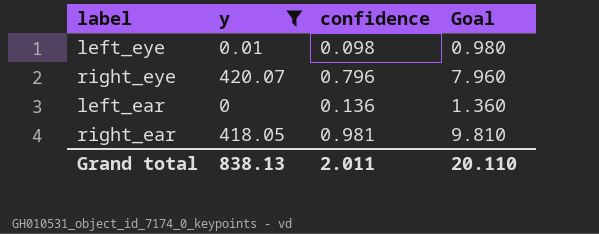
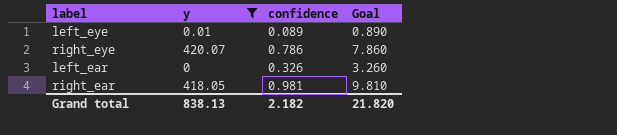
left_eye | confidence: 0.098 -> 0.089
left_eye | Goal: 0.980 -> 0.890
right_eye | confidence: 0.796 -> 0.786
right_eye | Goal: 7.960 -> 7.860
left_ear | confidence: 0.136 -> 0.326
left_ear | Goal: 1.360 -> 3.260
Grand total | confidence: 2.011 -> 2.182
Grand total | Goal: 20.110 -> 21.820

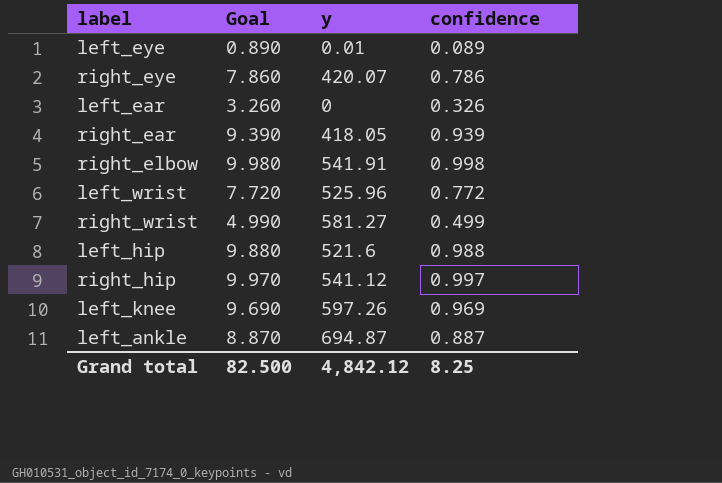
filter: y <= 420.07 -> none
column Goal | position: 4 -> 2
right_ear | Goal: 9.810 -> 9.390
right_ear | confidence: 0.981 -> 0.939
Grand total | Goal: 21.820 -> 82.500
Grand total | y: 838.13 -> 4,842.12
Grand total | confidence: 2.182 -> 8.25

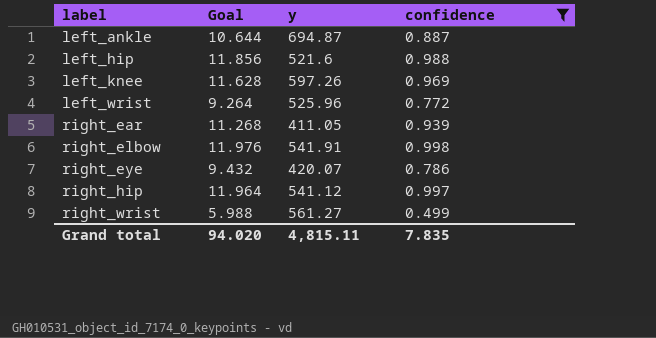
filter: none -> confidence >= 0.499
row order: none -> label ascending
column Goal | formula: [confidence] * 10 -> [confidence] * 12
right_ear | y: 418.05 -> 411.05
right_wrist | y: 581.27 -> 561.27
Grand total | Goal: 82.500 -> 94.020
Grand total | y: 4,842.12 -> 4,815.11
Grand total | confidence: 8.25 -> 7.835

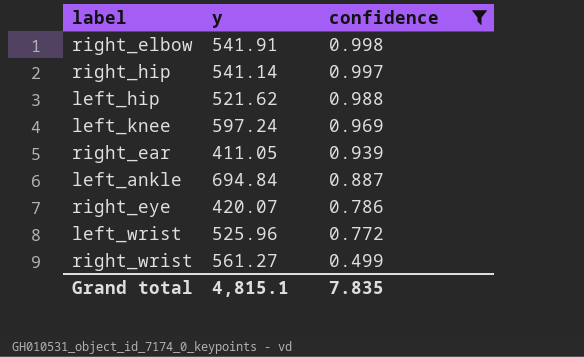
row order: label ascending -> confidence descending
column Goal | formula: [confidence] * 12 -> none
right_hip | y: 541.12 -> 541.14
left_hip | y: 521.6 -> 521.62
left_knee | y: 597.26 -> 597.24
left_ankle | y: 694.87 -> 694.84
Grand total | y: 4,815.11 -> 4,815.1

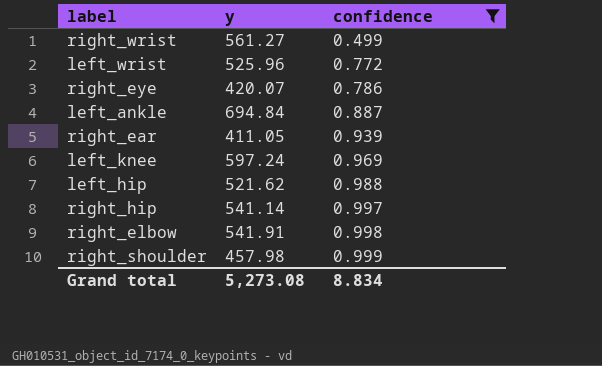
row order: confidence descending -> confidence ascending
row right_shoulder: none -> 457.98 | 0.999
Grand total | y: 4,815.1 -> 5,273.08
Grand total | confidence: 7.835 -> 8.834

